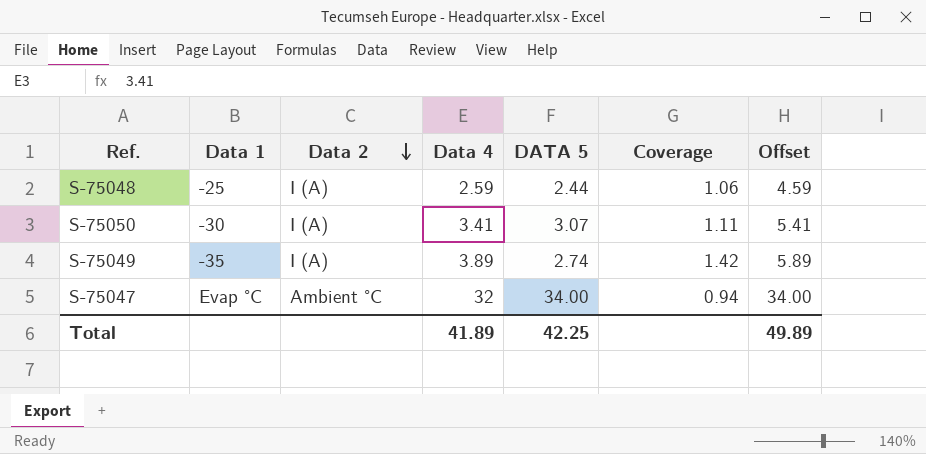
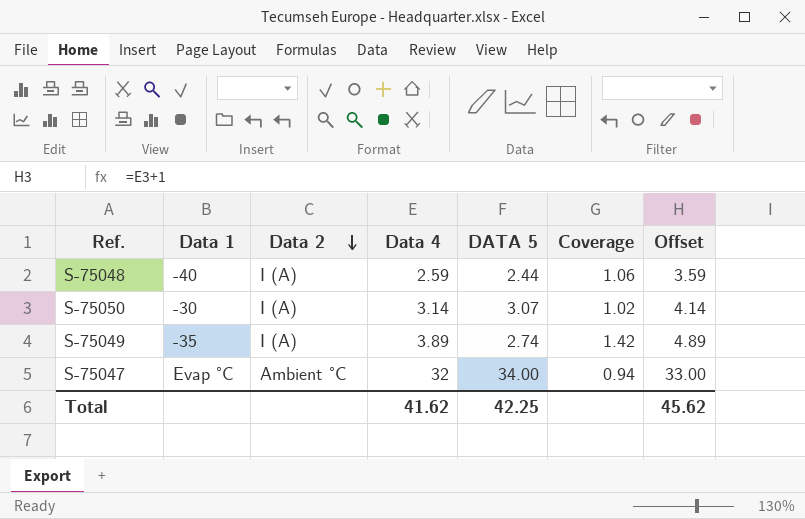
column Offset | formula: [Data 4] + 2 -> [Data 4] + 1
S-75048 | Data 1: -25 -> -40
S-75050 | Data 4: 3.41 -> 3.14
S-75050 | Coverage: 1.11 -> 1.02
Total | Data 4: 41.89 -> 41.62
Total | Offset: 49.89 -> 45.62

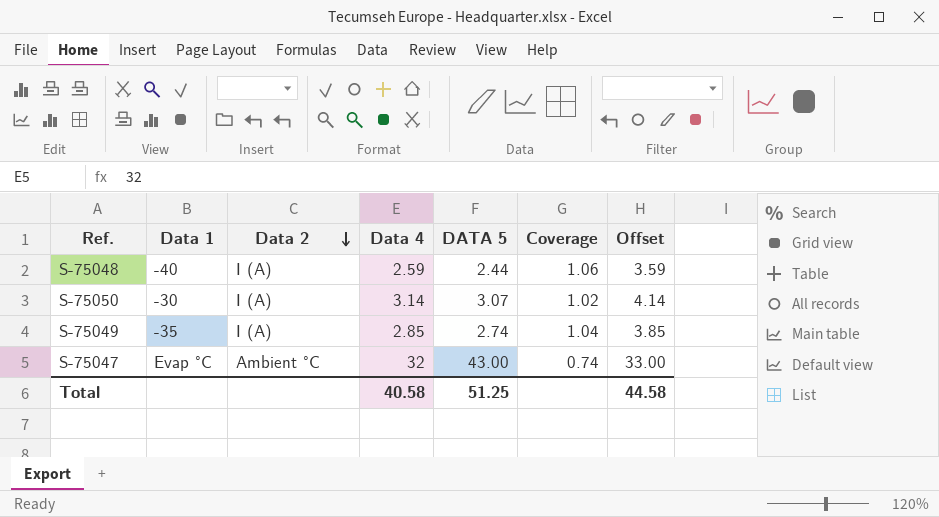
S-75049 | Data 4: 3.89 -> 2.85
S-75049 | Coverage: 1.42 -> 1.04
S-75049 | Offset: 4.89 -> 3.85
S-75047 | DATA 5: 34.00 -> 43.00
S-75047 | Coverage: 0.94 -> 0.74
Total | Data 4: 41.62 -> 40.58
Total | DATA 5: 42.25 -> 51.25
Total | Offset: 45.62 -> 44.58

